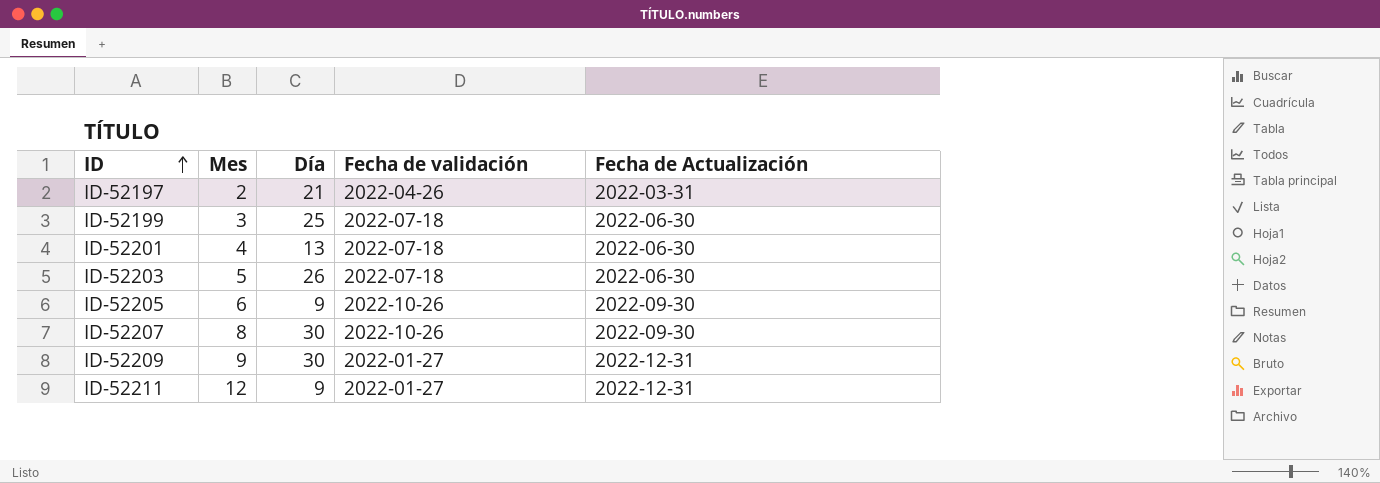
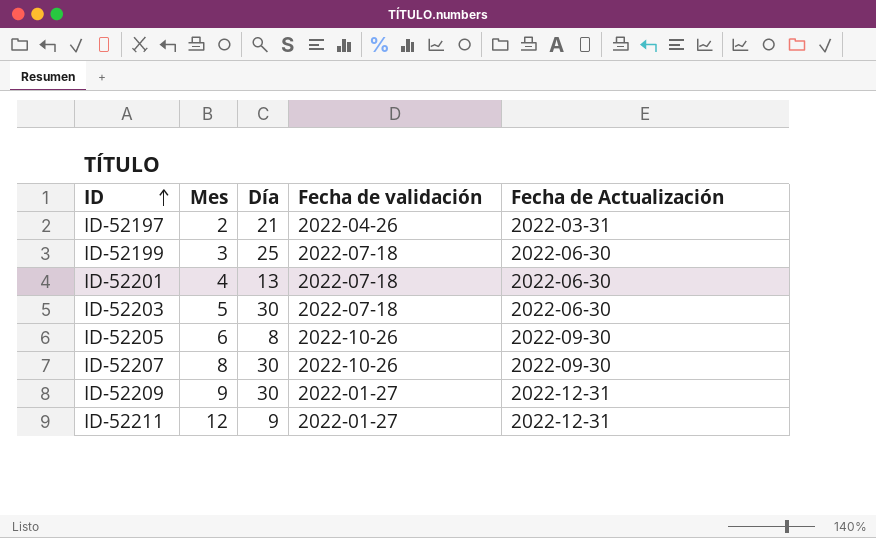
ID-52203 | Día: 26 -> 30
ID-52205 | Día: 9 -> 8

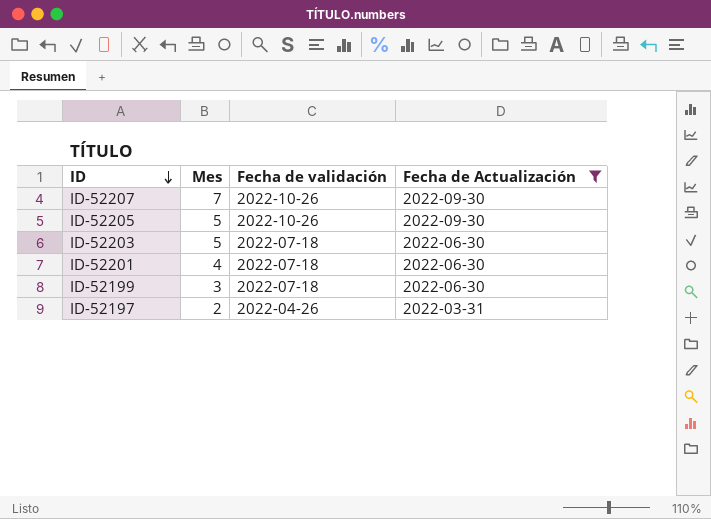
filter: none -> Fecha de Actualización != 2022-12-31
row order: ID ascending -> ID descending
column Día | position: 3 -> none
ID-52207 | Mes: 8 -> 7
ID-52205 | Mes: 6 -> 5

